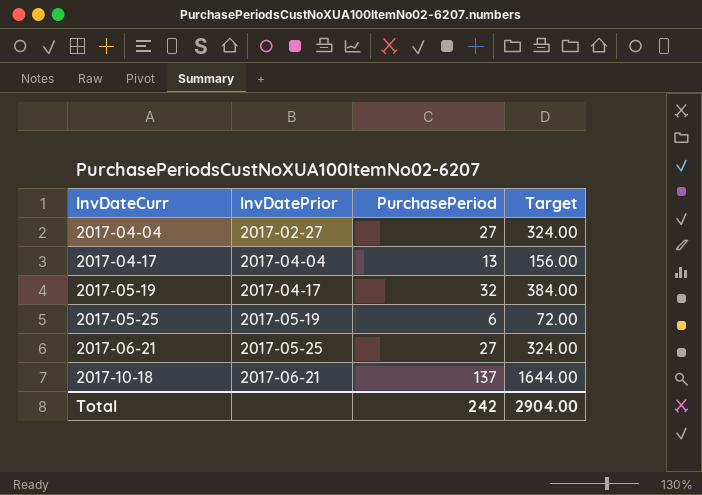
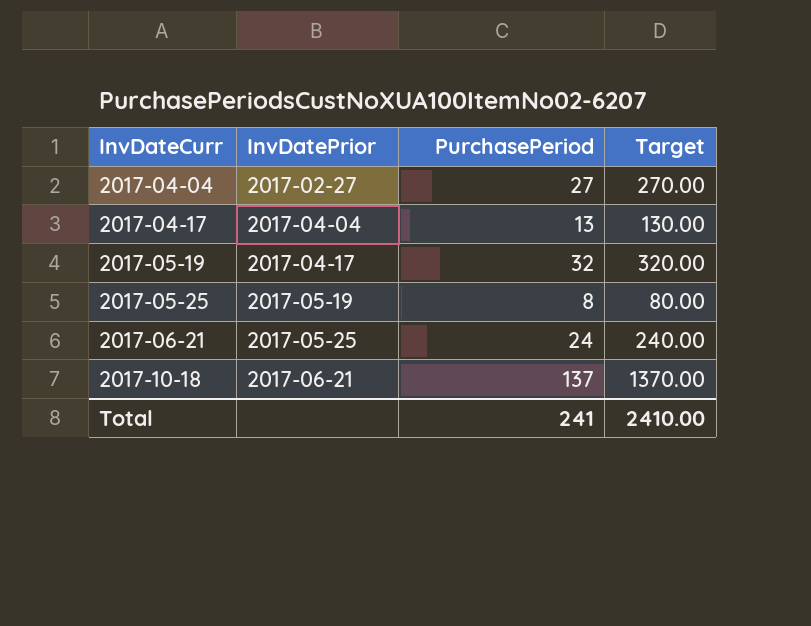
column Target | formula: [PurchasePeriod] * 12 -> [PurchasePeriod] * 10
2017-05-25 | PurchasePeriod: 6 -> 8
2017-06-21 | PurchasePeriod: 27 -> 24
Total | PurchasePeriod: 242 -> 241
Total | Target: 2904.00 -> 2410.00

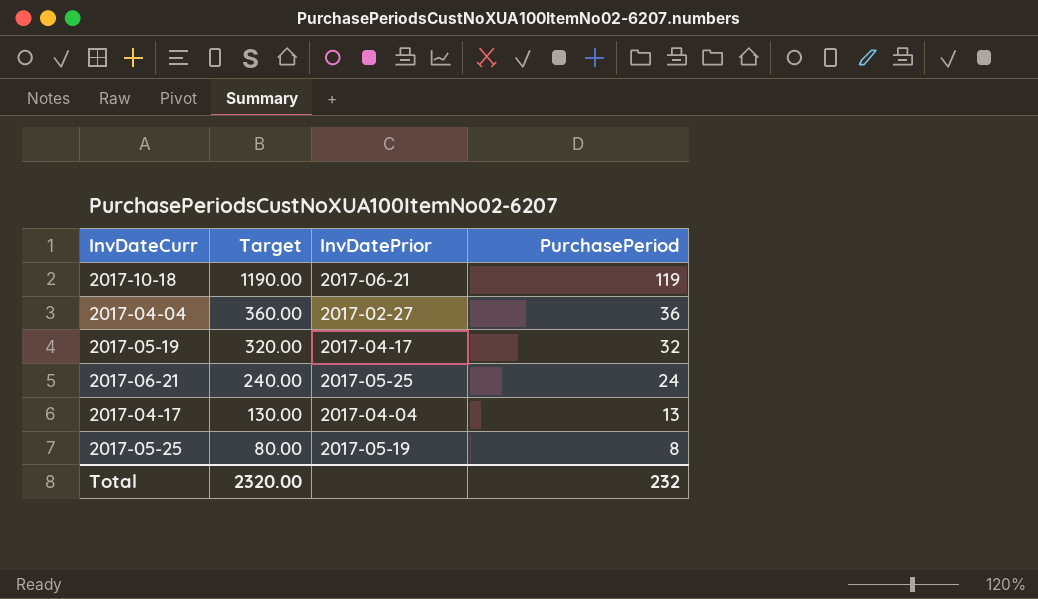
row order: InvDateCurr ascending -> Target descending
column Target | position: 4 -> 2
2017-10-18 | Target: 1370.00 -> 1190.00
2017-10-18 | PurchasePeriod: 137 -> 119
2017-04-04 | Target: 270.00 -> 360.00
2017-04-04 | PurchasePeriod: 27 -> 36
Total | Target: 2410.00 -> 2320.00
Total | PurchasePeriod: 241 -> 232

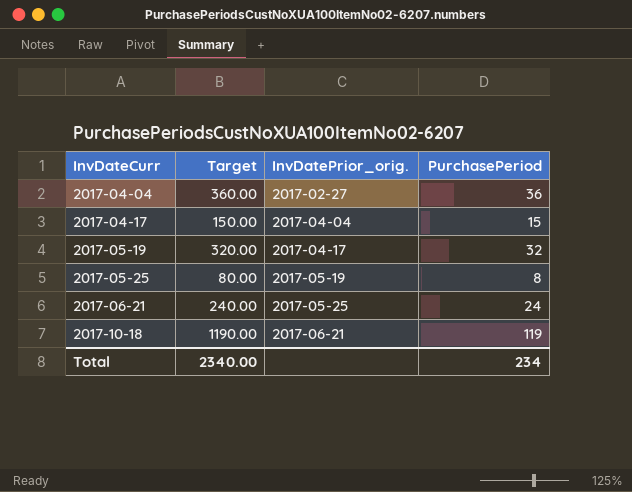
row order: Target descending -> InvDateCurr ascending
column name: InvDatePrior -> InvDatePrior_orig.
2017-04-17 | Target: 130.00 -> 150.00
2017-04-17 | PurchasePeriod: 13 -> 15
Total | Target: 2320.00 -> 2340.00
Total | PurchasePeriod: 232 -> 234

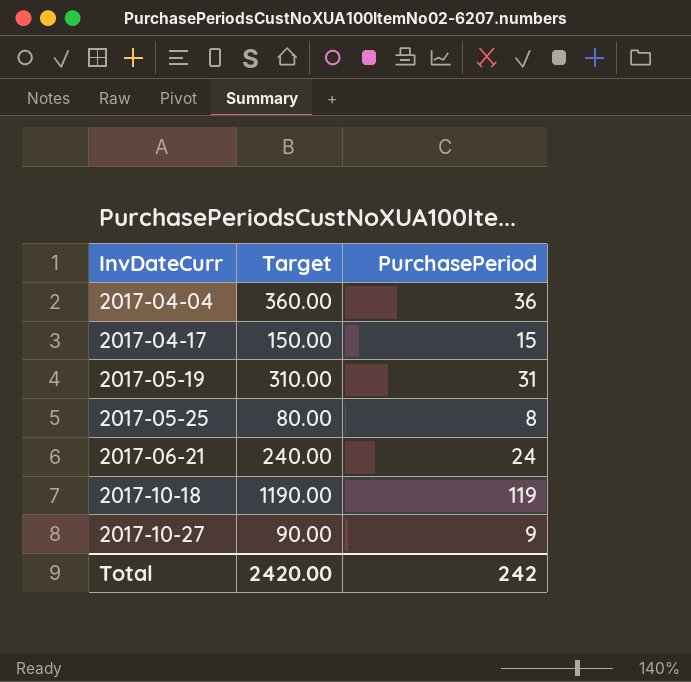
column InvDatePrior_orig. | position: 3 -> none
2017-05-19 | Target: 320.00 -> 310.00
2017-05-19 | PurchasePeriod: 32 -> 31
row 2017-10-27: none -> 90.00 | 9
Total | Target: 2340.00 -> 2420.00
Total | PurchasePeriod: 234 -> 242

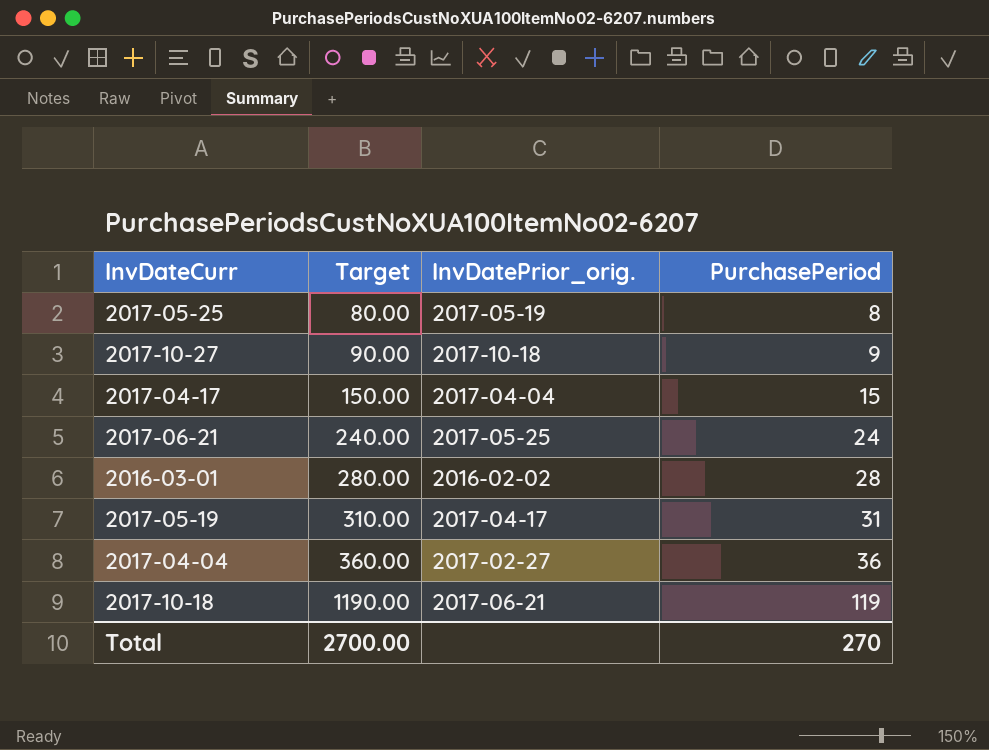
row order: InvDateCurr ascending -> Target ascending
column InvDatePrior_orig. | position: none -> 3
row 2016-03-01: none -> 280.00 | 2016-02-02 | 28
Total | Target: 2420.00 -> 2700.00
Total | PurchasePeriod: 242 -> 270

